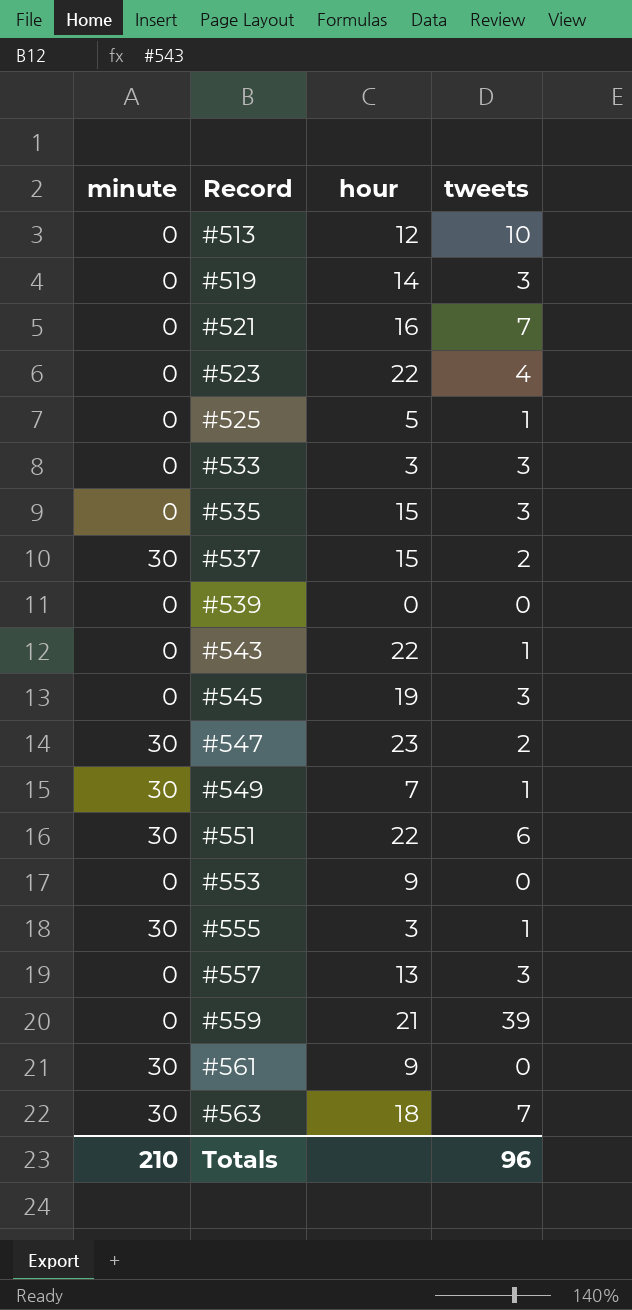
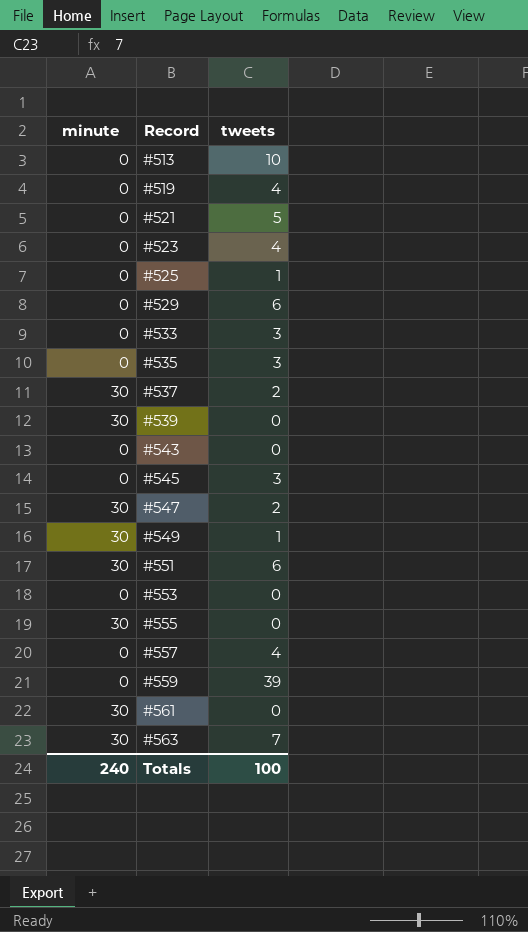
column hour | position: 3 -> none
#519 | tweets: 3 -> 4
#521 | tweets: 7 -> 5
row #529: none -> 0 | 6
#539 | minute: 0 -> 30
#543 | tweets: 1 -> 0
#555 | tweets: 1 -> 0
#557 | tweets: 3 -> 4
Totals | minute: 210 -> 240
Totals | tweets: 96 -> 100

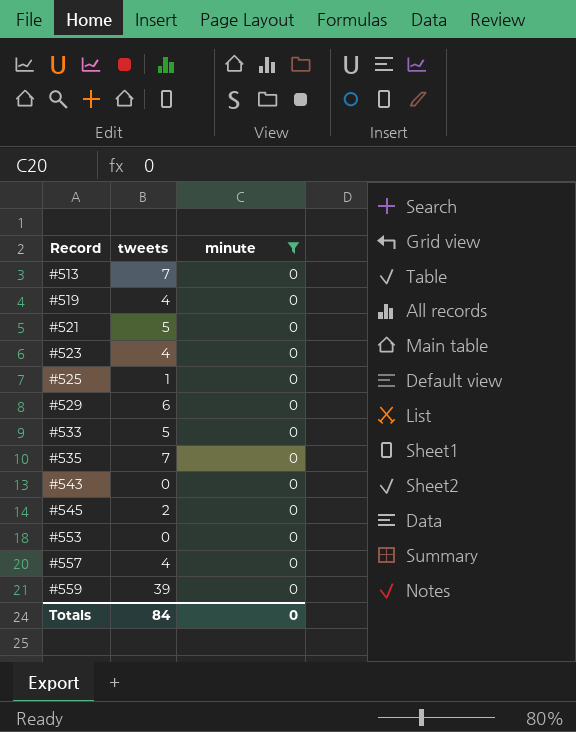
filter: none -> minute = 0
column minute | position: 1 -> 3
#513 | tweets: 10 -> 7
#533 | tweets: 3 -> 5
#535 | tweets: 3 -> 7
#545 | tweets: 3 -> 2
Totals | tweets: 100 -> 84
Totals | minute: 240 -> 0

